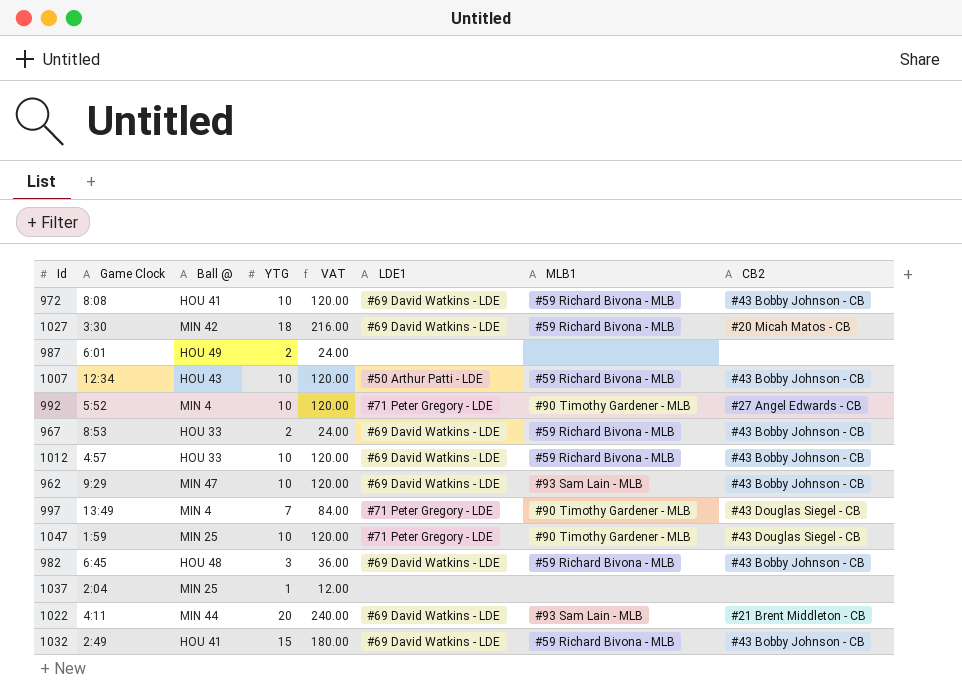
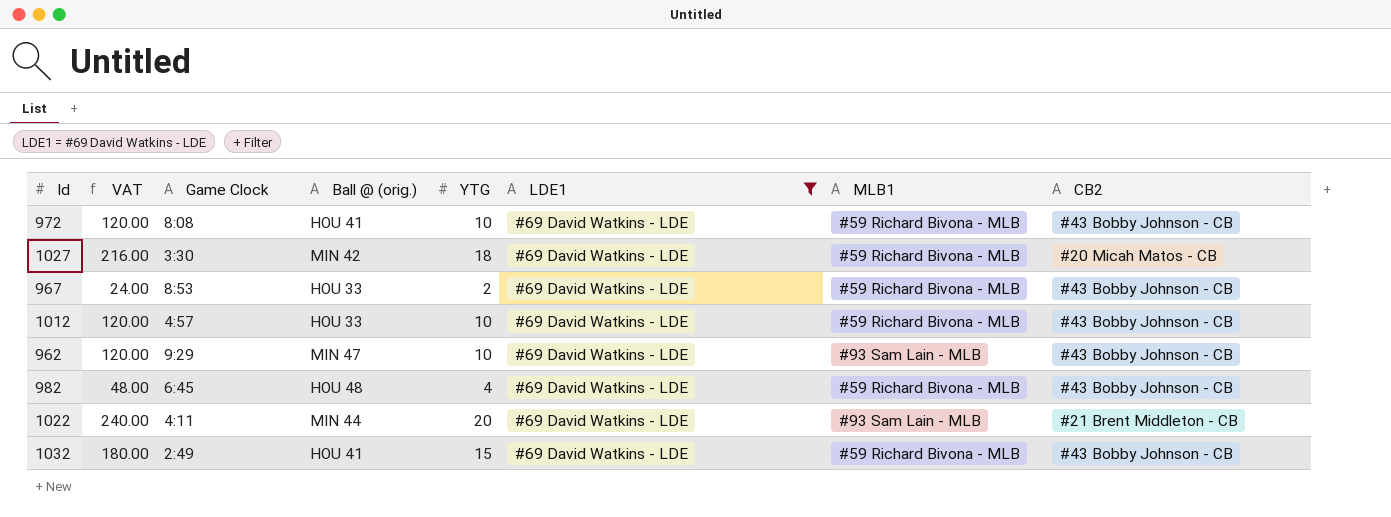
filter: none -> LDE1 = #69 David Watkins - LDE
column VAT | position: 5 -> 2
column name: Ball @ -> Ball @ (orig.)
982 | VAT: 36.00 -> 48.00
982 | YTG: 3 -> 4

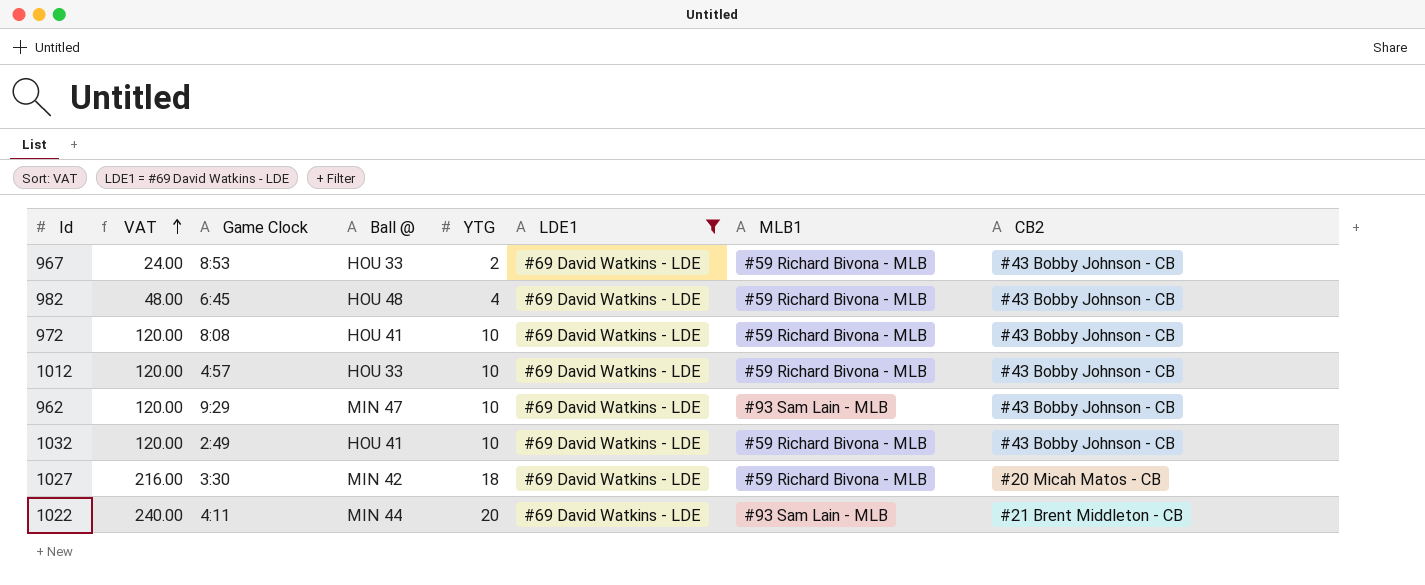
row order: none -> VAT ascending
column name: Ball @ (orig.) -> Ball @
1032 | VAT: 180.00 -> 120.00
1032 | YTG: 15 -> 10

